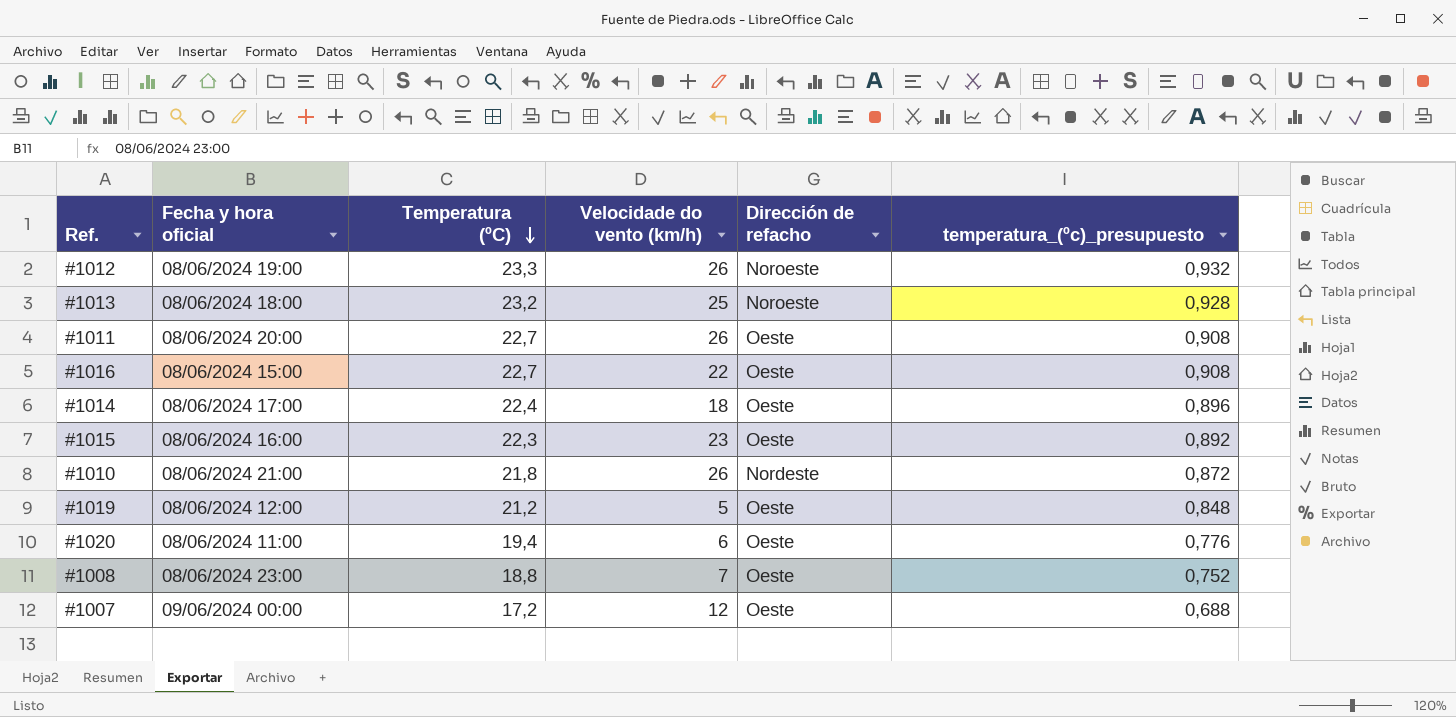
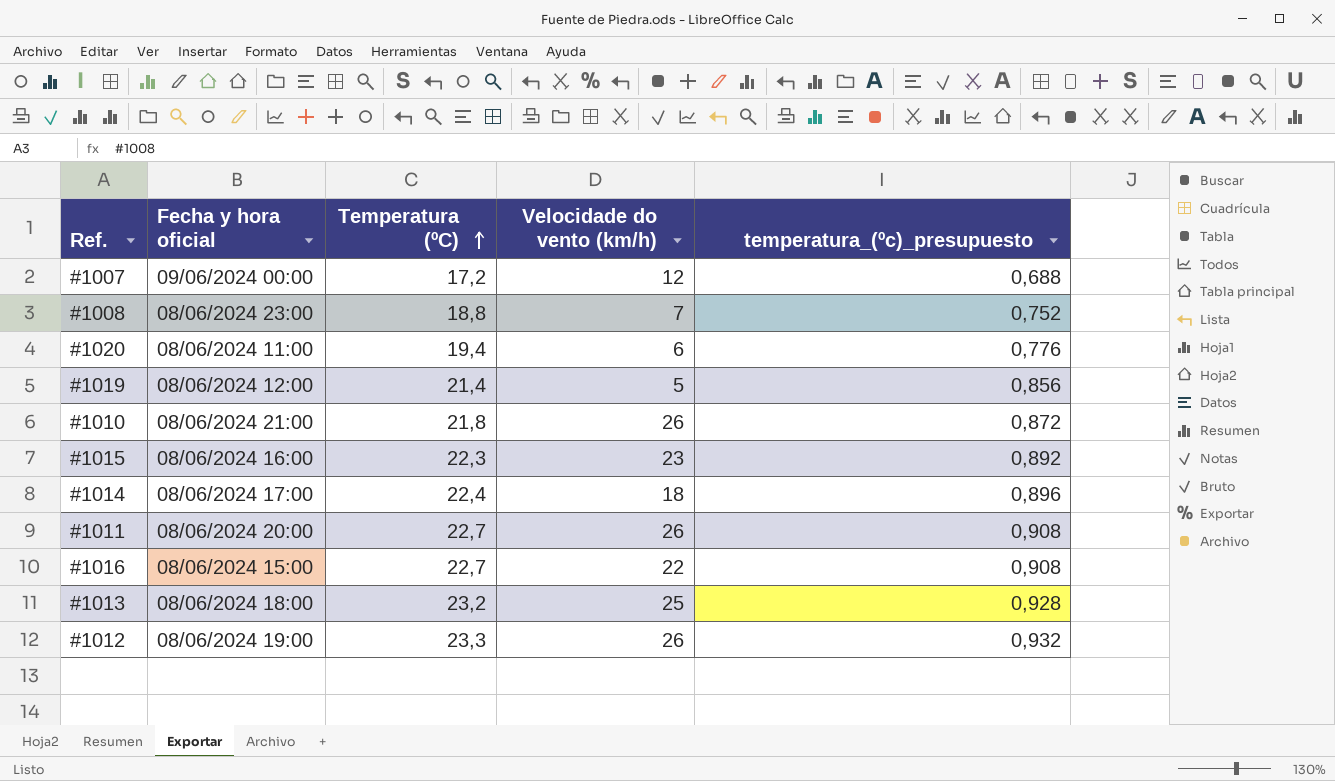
row order: Temperatura (ºC) descending -> Temperatura (ºC) ascending
column Dirección de refacho | position: 5 -> none
#1019 | Temperatura (ºC): 21,2 -> 21,4
#1019 | temperatura_(ºc)_presupuesto: 0,848 -> 0,856

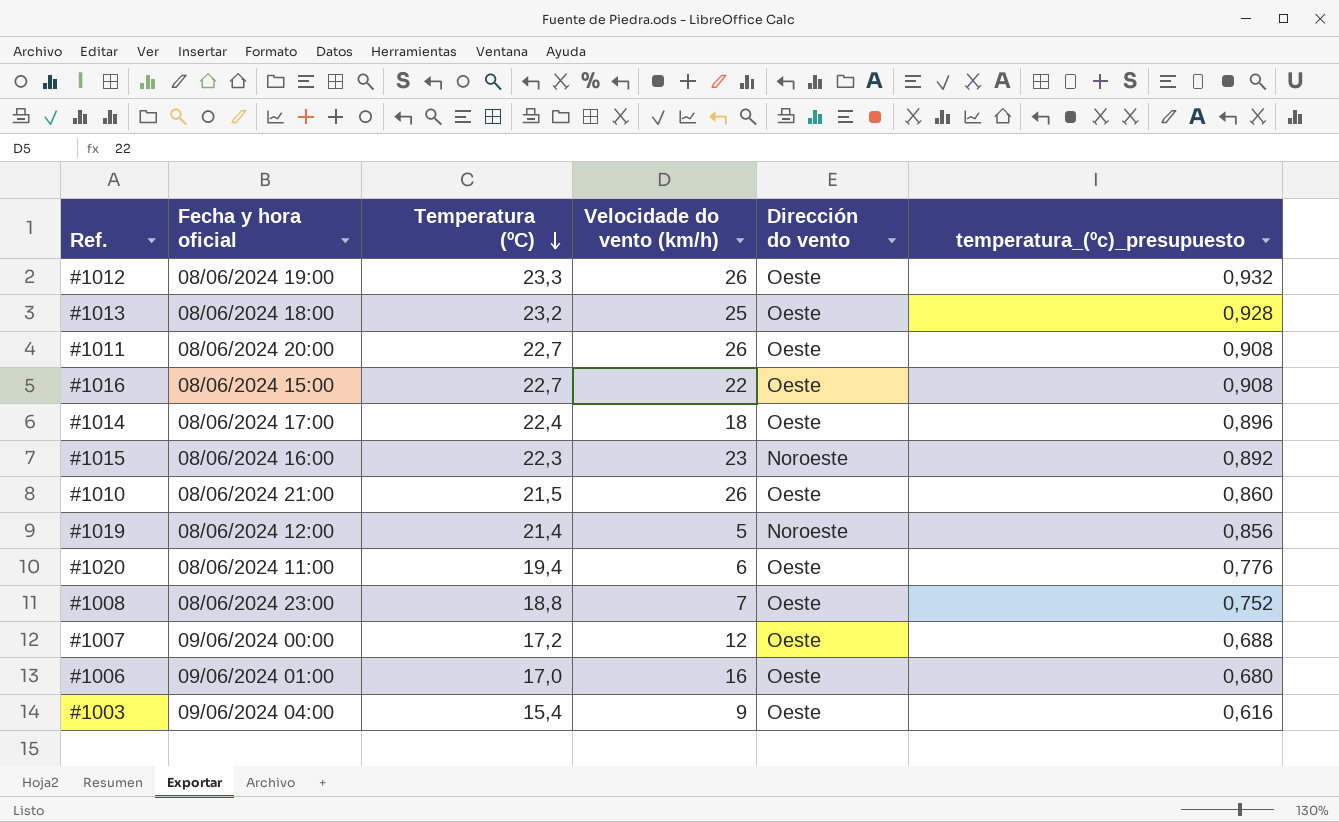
row order: Temperatura (ºC) ascending -> Temperatura (ºC) descending
column Dirección do vento | position: none -> 5
#1010 | Temperatura (ºC): 21,8 -> 21,5
#1010 | temperatura_(ºc)_presupuesto: 0,872 -> 0,860
row #1006: none -> 09/06/2024 01:00 | 17,0 | 16 | Oeste | 0,680
row #1003: none -> 09/06/2024 04:00 | 15,4 | 9 | Oeste | 0,616

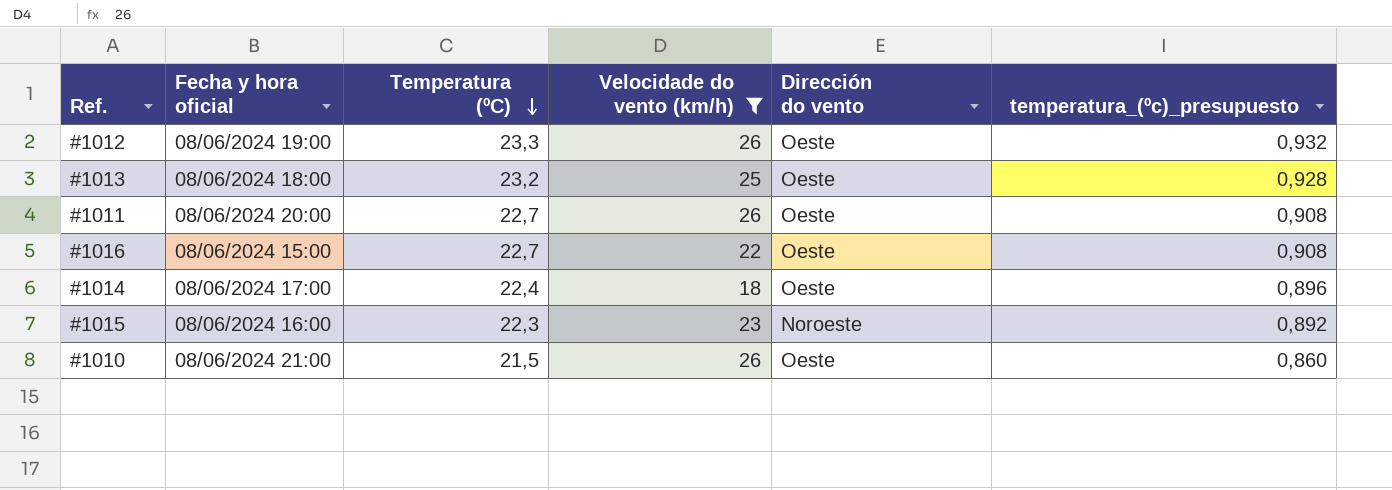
filter: none -> Velocidade do vento (km/h) >= 18

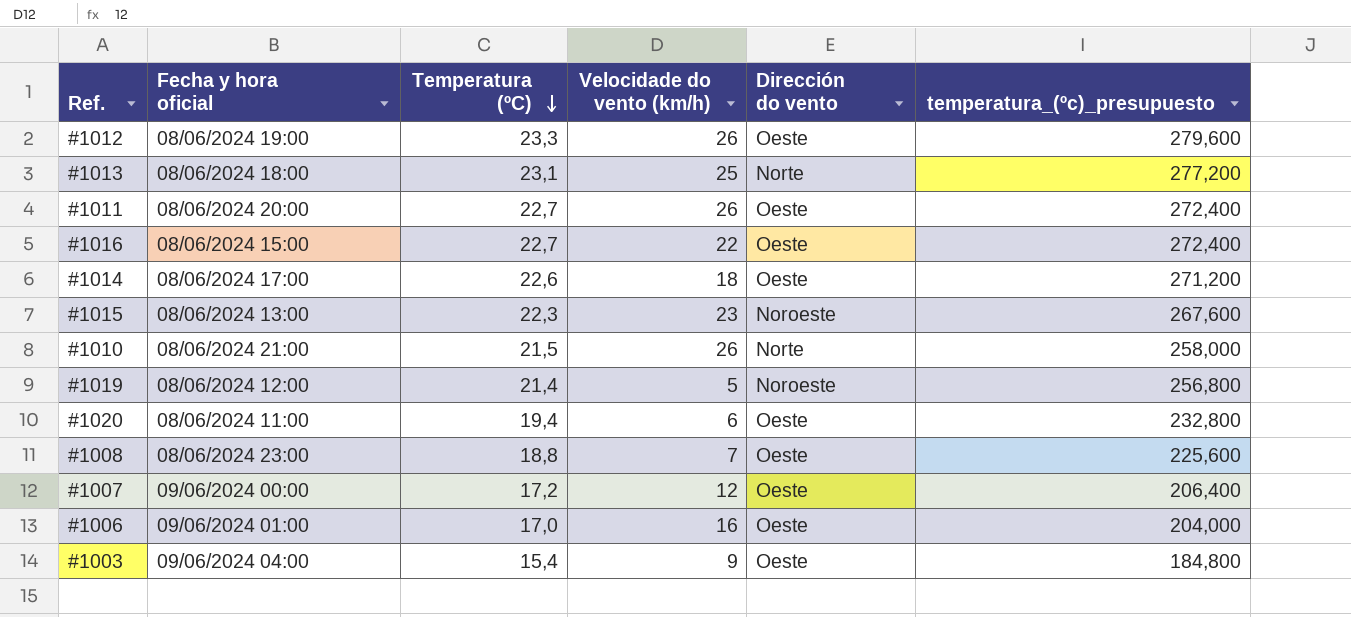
filter: Velocidade do vento (km/h) >= 18 -> none
column temperatura_(ºc)_presupuesto | formula: [Temperatura (ºC)] * 0,04 -> [Temperatura (ºC)] * 12
#1013 | Temperatura (ºC): 23,2 -> 23,1
#1013 | Dirección do vento: Oeste -> Norte
#1014 | Temperatura (ºC): 22,4 -> 22,6
#1015 | Fecha y hora oficial: 08/06/2024 16:00 -> 08/06/2024 13:00
#1010 | Dirección do vento: Oeste -> Norte

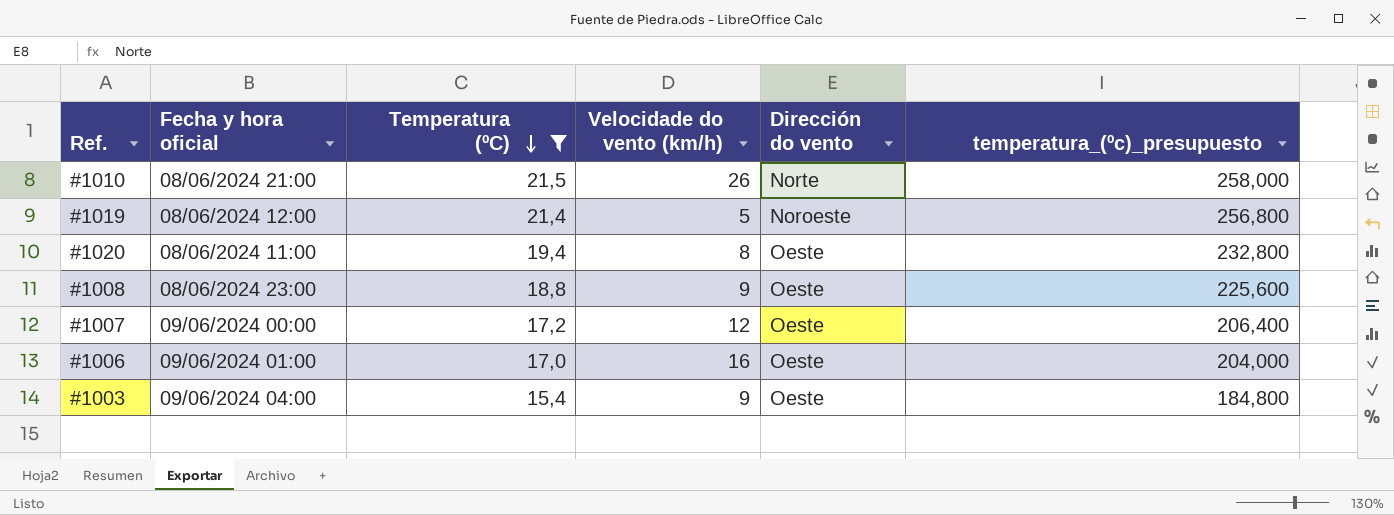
filter: none -> Temperatura (ºC) <= 21,5
#1020 | Velocidade do vento (km/h): 6 -> 8
#1008 | Velocidade do vento (km/h): 7 -> 9

